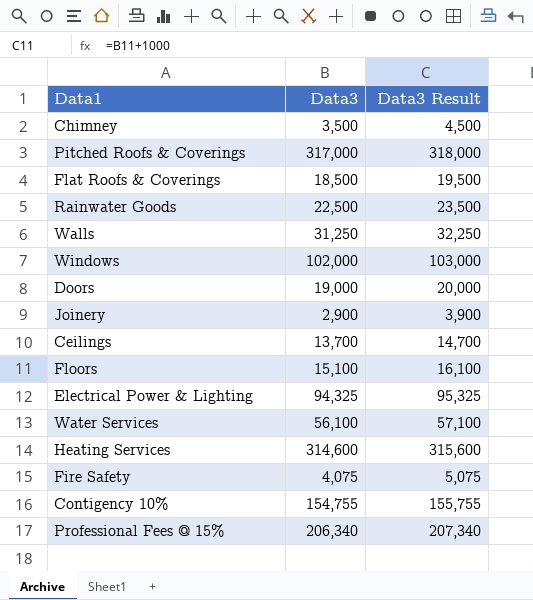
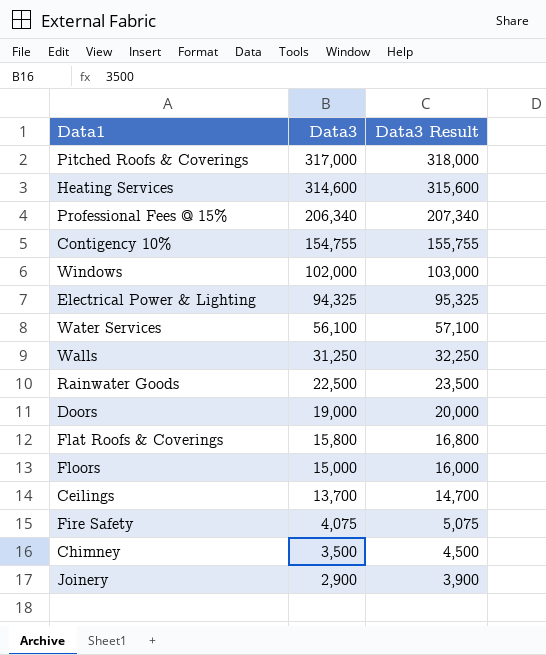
row order: none -> Data3 descending
Flat Roofs & Coverings | Data3: 18,500 -> 15,800
Flat Roofs & Coverings | Data3 Result: 19,500 -> 16,800
Floors | Data3: 15,100 -> 15,000
Floors | Data3 Result: 16,100 -> 16,000

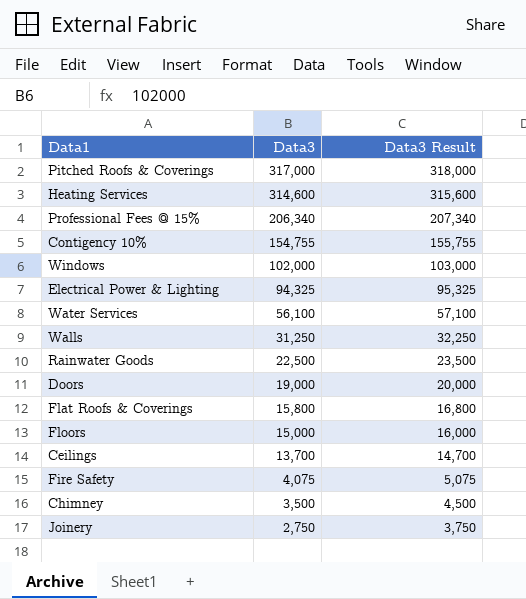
Joinery | Data3: 2,900 -> 2,750
Joinery | Data3 Result: 3,900 -> 3,750

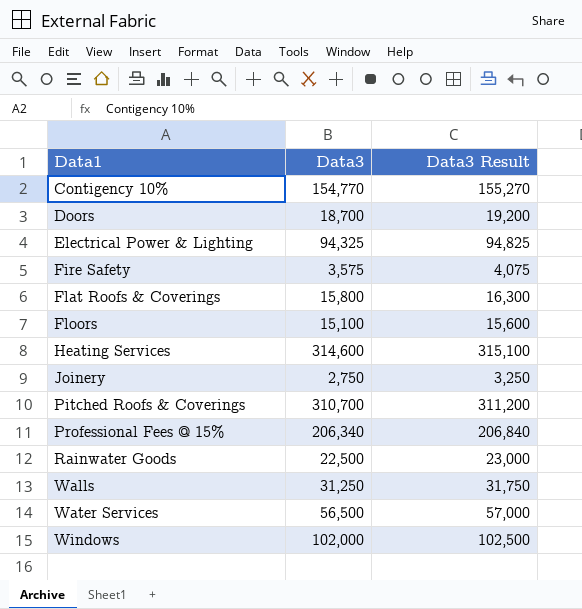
row order: Data3 descending -> Data1 ascending
column Data3 Result | formula: [Data3] + 1000 -> [Data3] + 500
row Ceilings: 13,700 | 14,700 -> none
row Chimney: 3,500 | 4,500 -> none
Contigency 10% | Data3: 154,755 -> 154,770
Doors | Data3: 19,000 -> 18,700
Fire Safety | Data3: 4,075 -> 3,575
Floors | Data3: 15,000 -> 15,100
Pitched Roofs & Coverings | Data3: 317,000 -> 310,700
Water Services | Data3: 56,100 -> 56,500

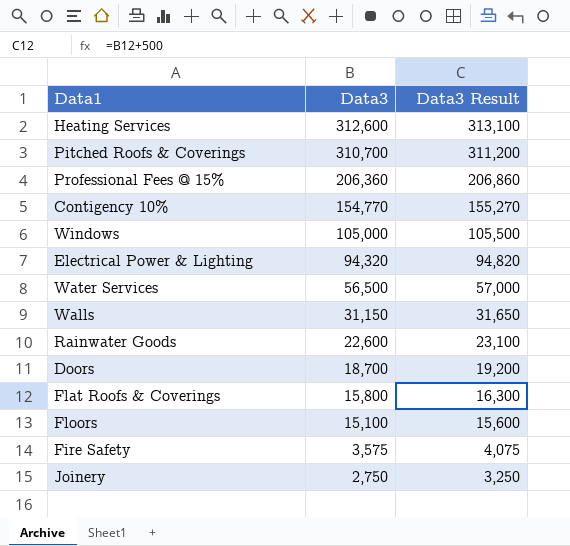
row order: Data1 ascending -> Data3 descending
Heating Services | Data3: 314,600 -> 312,600
Heating Services | Data3 Result: 315,100 -> 313,100
Professional Fees @ 15% | Data3: 206,340 -> 206,360
Professional Fees @ 15% | Data3 Result: 206,840 -> 206,860
Windows | Data3: 102,000 -> 105,000
Windows | Data3 Result: 102,500 -> 105,500
Electrical Power & Lighting | Data3: 94,325 -> 94,320
Electrical Power & Lighting | Data3 Result: 94,825 -> 94,820
Walls | Data3: 31,250 -> 31,150
Walls | Data3 Result: 31,750 -> 31,650
Rainwater Goods | Data3: 22,500 -> 22,600
Rainwater Goods | Data3 Result: 23,000 -> 23,100

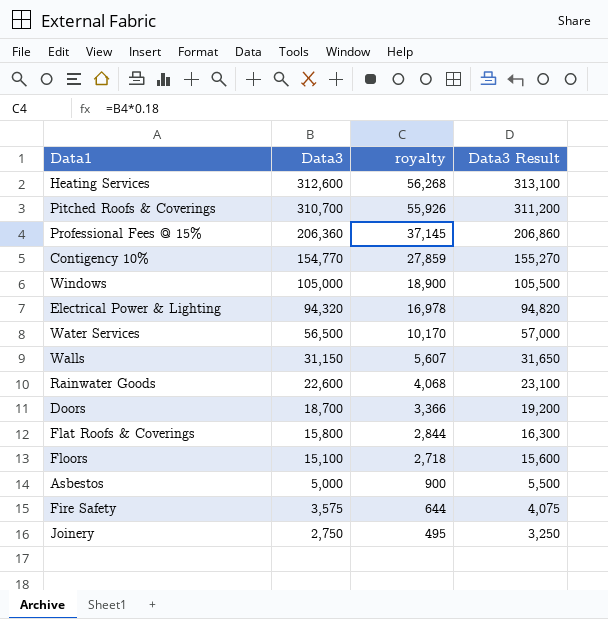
column royalty | formula: none -> [Data3] * 0.18
row Asbestos: none -> 5,000 | 900 | 5,500

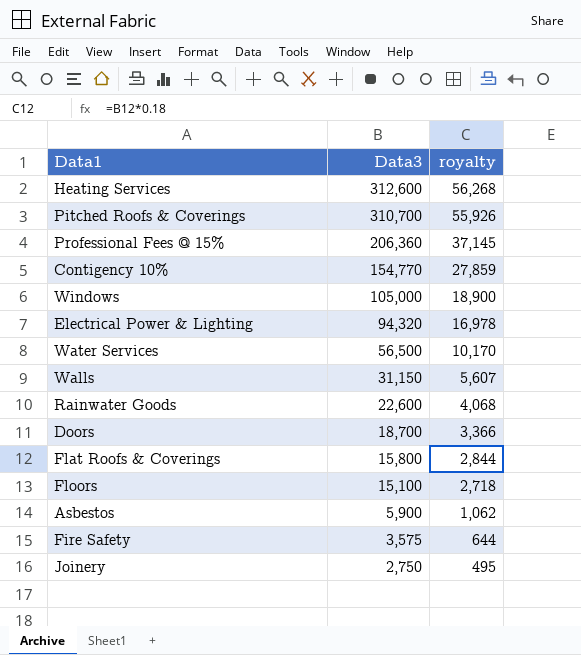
column Data3 Result | formula: [Data3] + 500 -> none
Asbestos | Data3: 5,000 -> 5,900
Asbestos | royalty: 900 -> 1,062

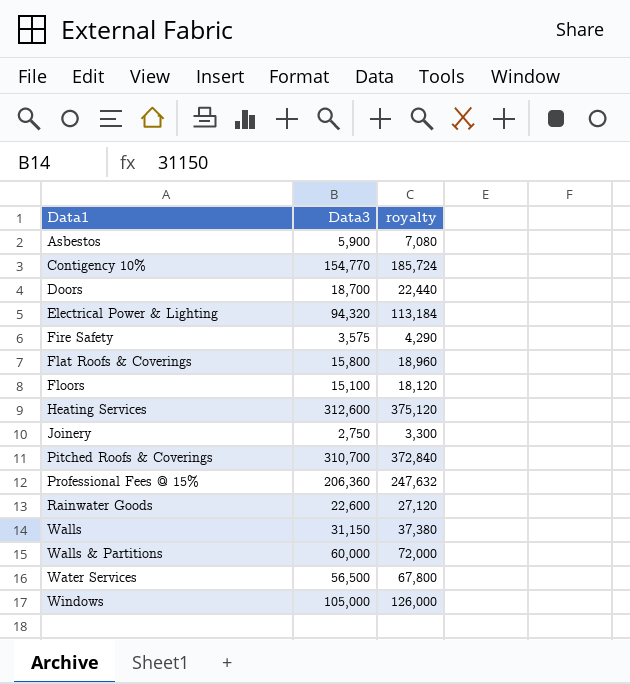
row order: Data3 descending -> Data1 ascending
column royalty | formula: [Data3] * 0.18 -> [Data3] * 1.2
row Walls & Partitions: none -> 60,000 | 72,000

